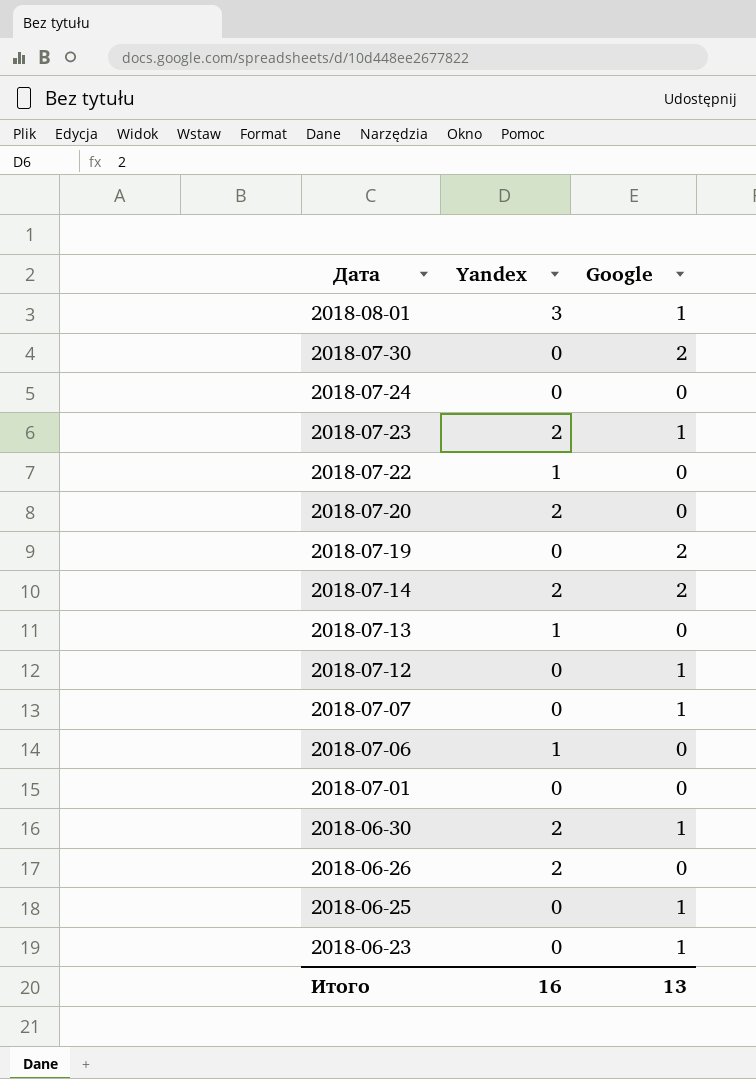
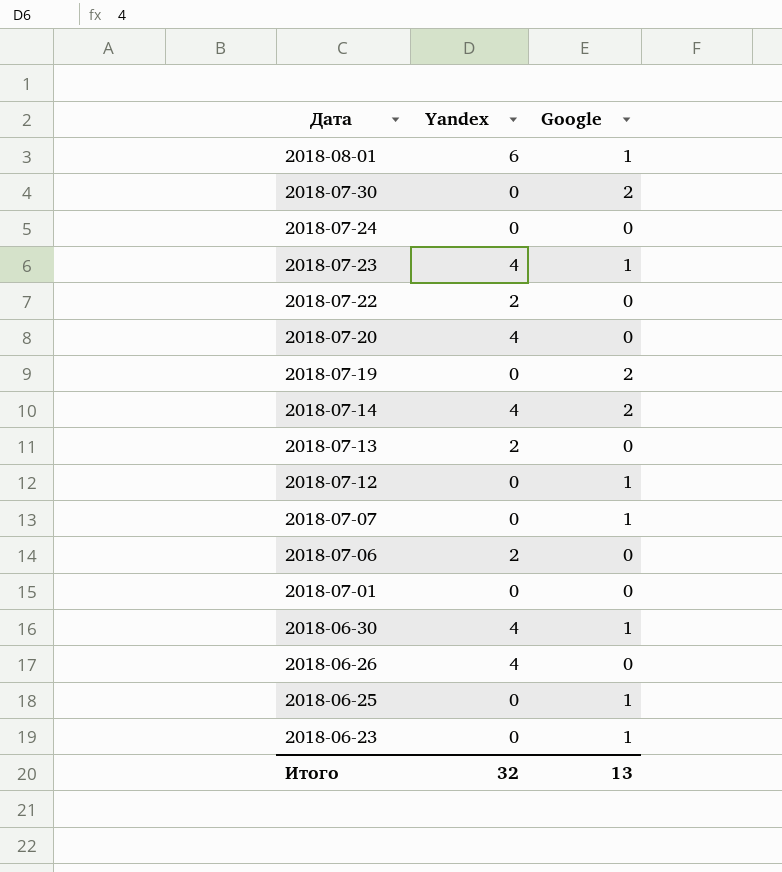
2018-08-01 | Yandex: 3 -> 6
2018-07-23 | Yandex: 2 -> 4
2018-07-22 | Yandex: 1 -> 2
2018-07-20 | Yandex: 2 -> 4
2018-07-14 | Yandex: 2 -> 4
2018-07-13 | Yandex: 1 -> 2
2018-07-06 | Yandex: 1 -> 2
2018-06-30 | Yandex: 2 -> 4
2018-06-26 | Yandex: 2 -> 4
Итого | Yandex: 16 -> 32

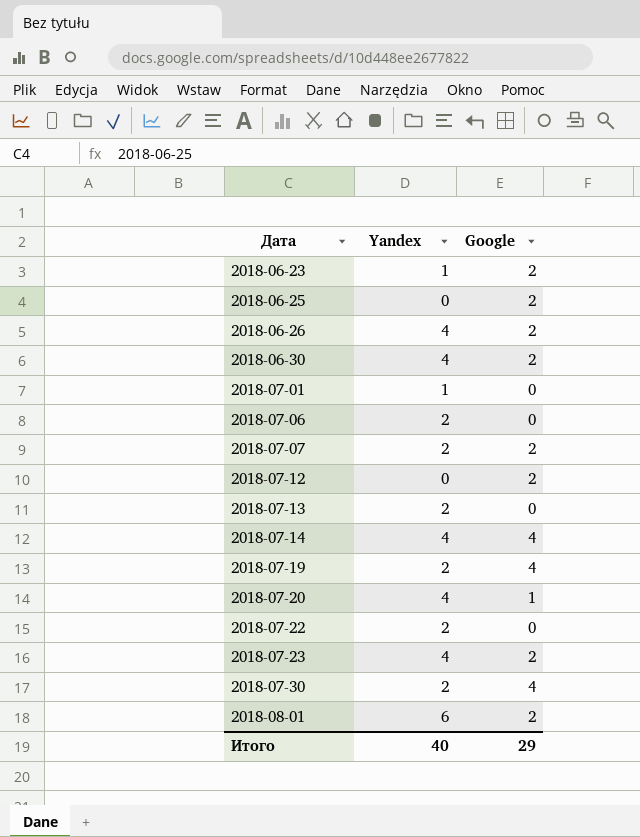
row order: Дата descending -> Дата ascending
row 2018-07-24: 0 | 0 -> none
2018-06-23 | Yandex: 0 -> 1
2018-06-23 | Google: 1 -> 2
2018-06-25 | Google: 1 -> 2
2018-06-26 | Google: 0 -> 2
2018-06-30 | Google: 1 -> 2
2018-07-01 | Yandex: 0 -> 1
2018-07-07 | Yandex: 0 -> 2
2018-07-07 | Google: 1 -> 2
2018-07-12 | Google: 1 -> 2
2018-07-14 | Google: 2 -> 4
2018-07-19 | Yandex: 0 -> 2
2018-07-19 | Google: 2 -> 4
2018-07-20 | Google: 0 -> 1
2018-07-23 | Google: 1 -> 2
2018-07-30 | Yandex: 0 -> 2
2018-07-30 | Google: 2 -> 4
2018-08-01 | Google: 1 -> 2
Итого | Yandex: 32 -> 40
Итого | Google: 13 -> 29

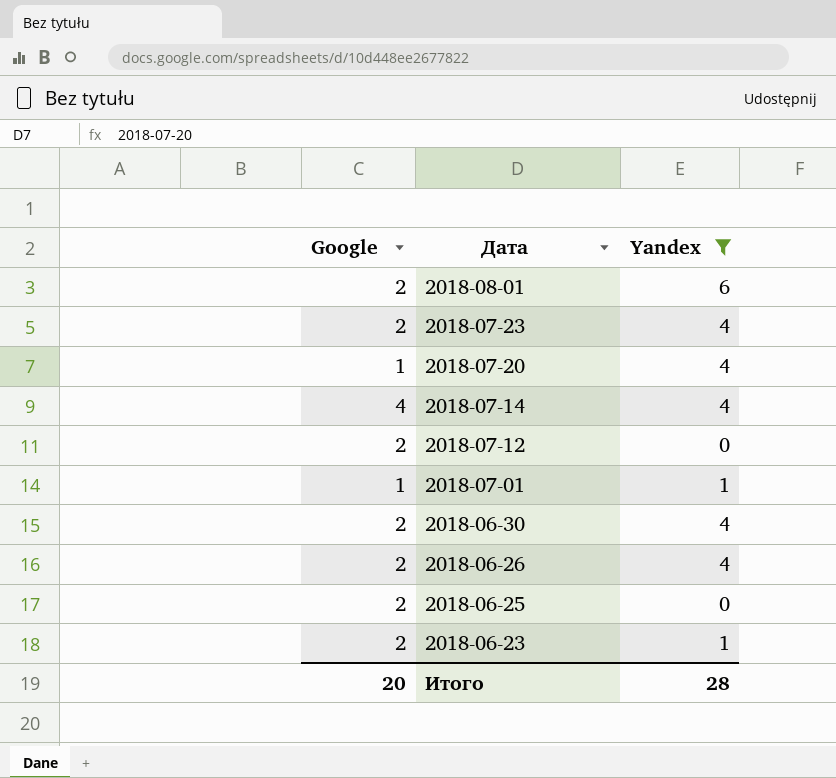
filter: none -> Yandex != 2
row order: Дата ascending -> Дата descending
column Google | position: 3 -> 1
2018-07-01 | Google: 0 -> 1
Итого | Google: 29 -> 20
Итого | Yandex: 40 -> 28

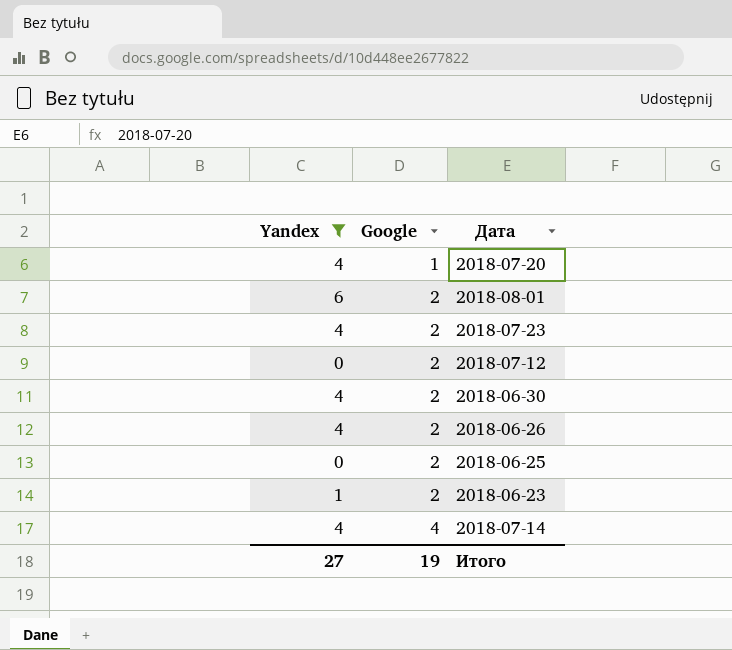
row order: Дата descending -> Google ascending
column Yandex | position: 3 -> 1
row 2018-07-01: 1 | 1 -> none
Итого | Yandex: 28 -> 27
Итого | Google: 20 -> 19

